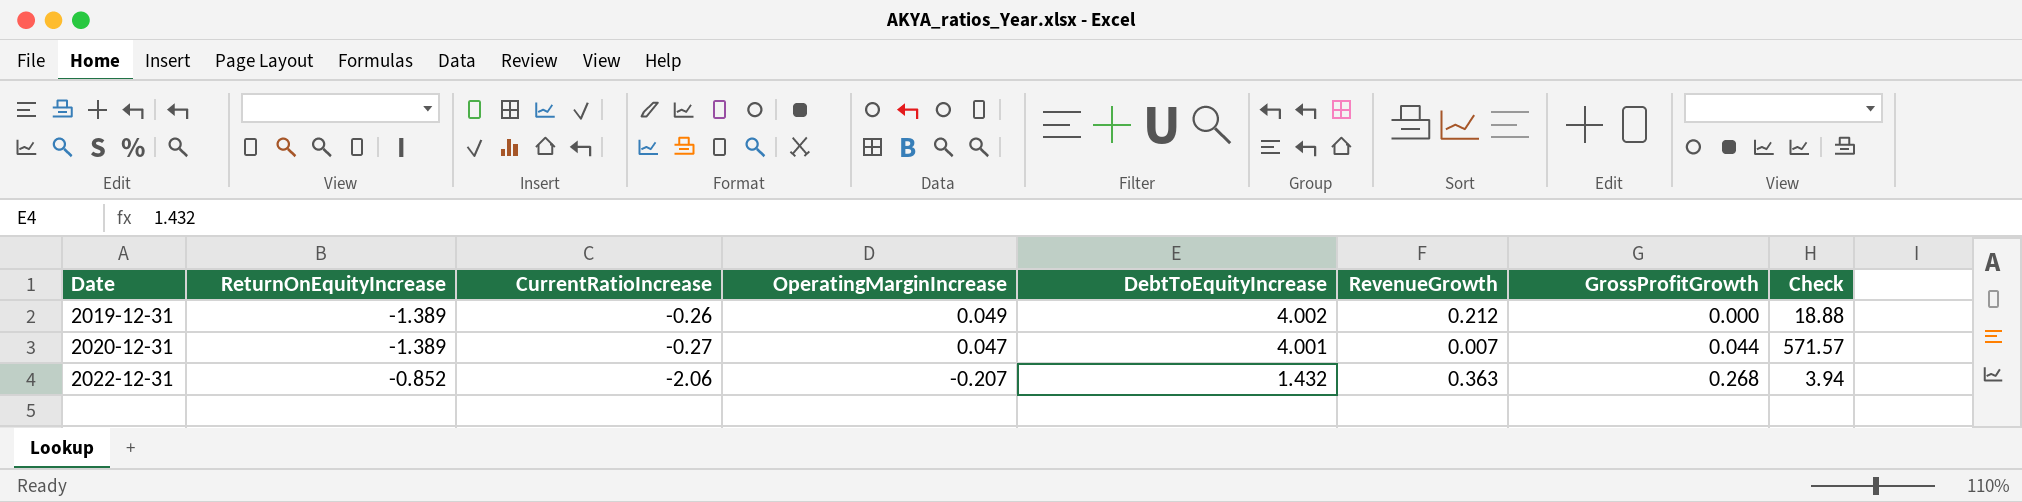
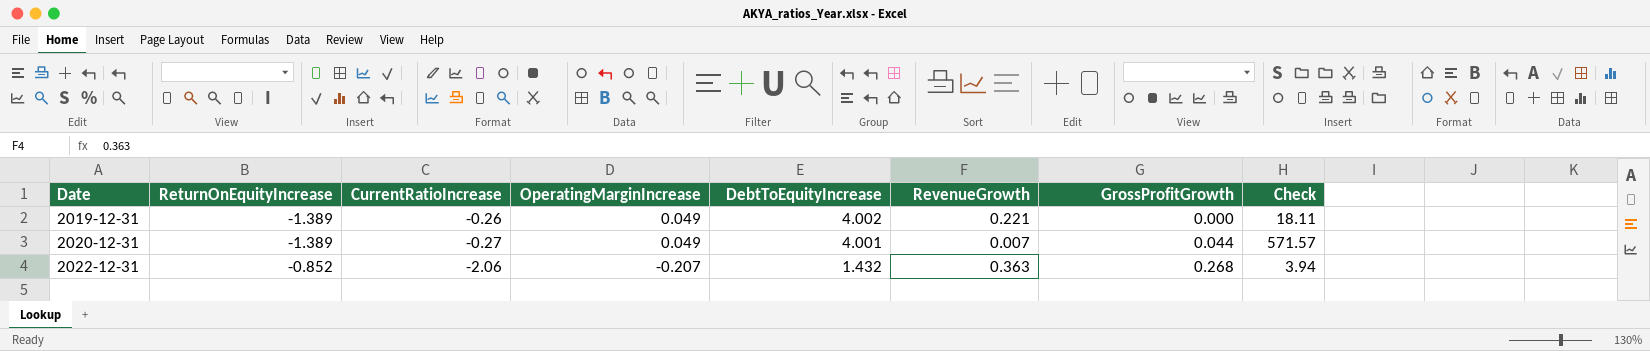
2019-12-31 | RevenueGrowth: 0.212 -> 0.221
2019-12-31 | Check: 18.88 -> 18.11
2020-12-31 | OperatingMarginIncrease: 0.047 -> 0.049

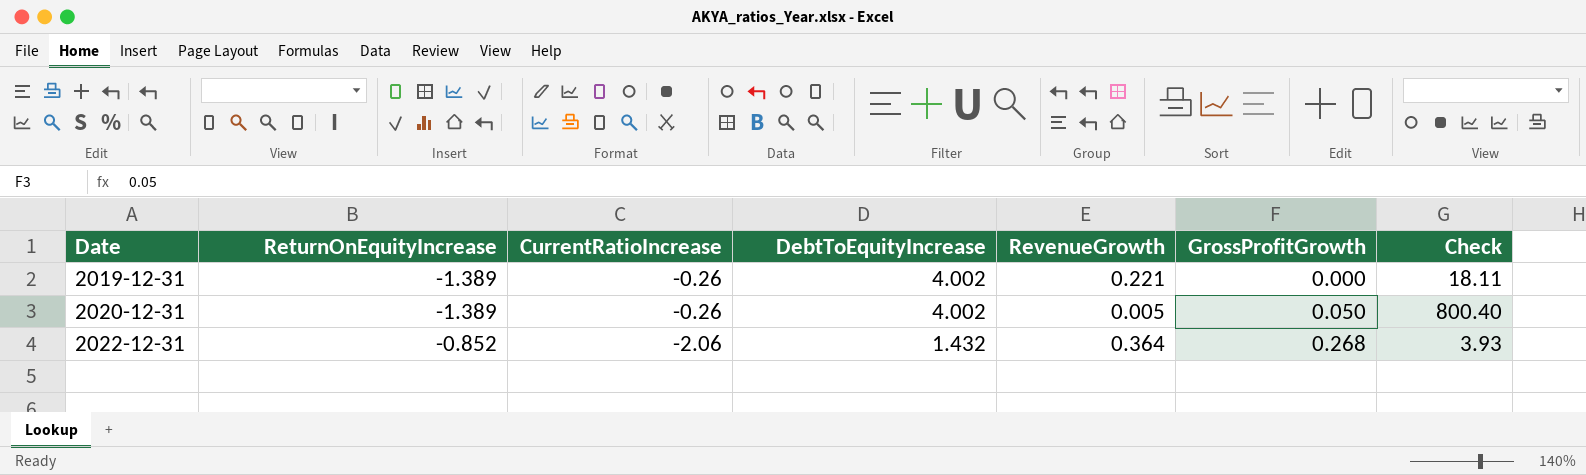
column OperatingMarginIncrease | position: 4 -> none
2020-12-31 | CurrentRatioIncrease: -0.27 -> -0.26
2020-12-31 | DebtToEquityIncrease: 4.001 -> 4.002
2020-12-31 | RevenueGrowth: 0.007 -> 0.005
2020-12-31 | GrossProfitGrowth: 0.044 -> 0.050
2020-12-31 | Check: 571.57 -> 800.40
2022-12-31 | RevenueGrowth: 0.363 -> 0.364
2022-12-31 | Check: 3.94 -> 3.93

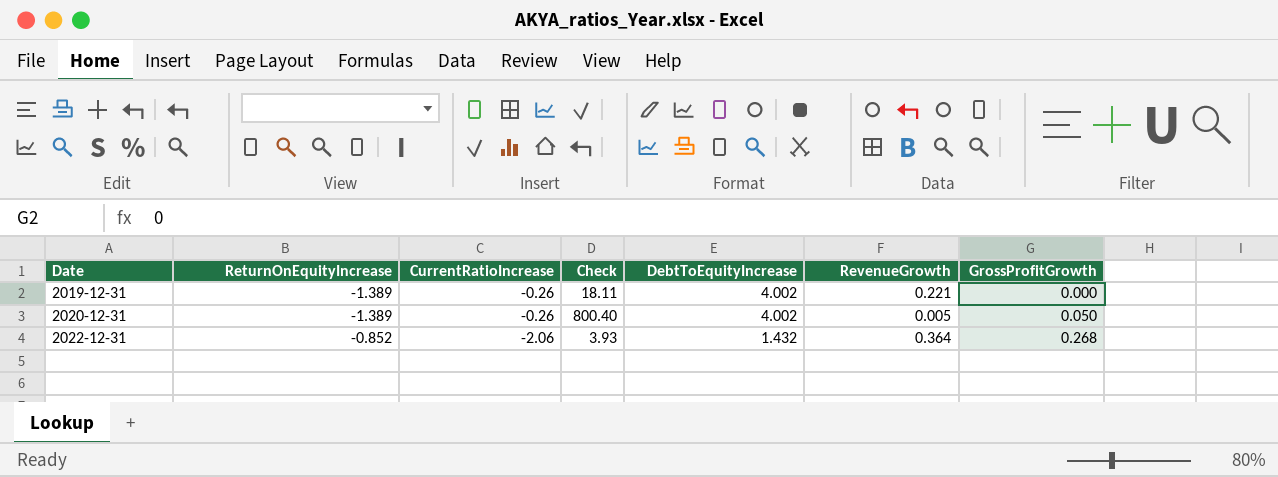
column Check | position: 7 -> 4

